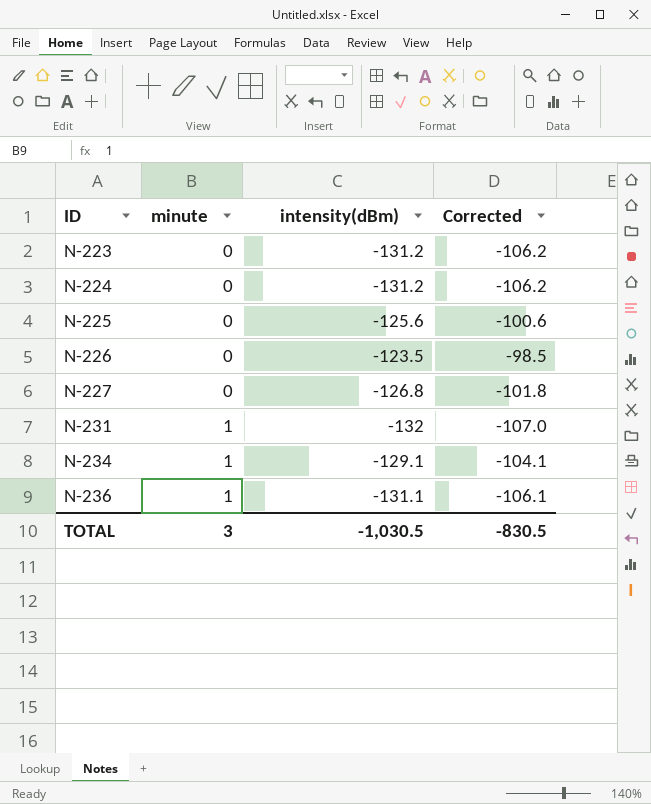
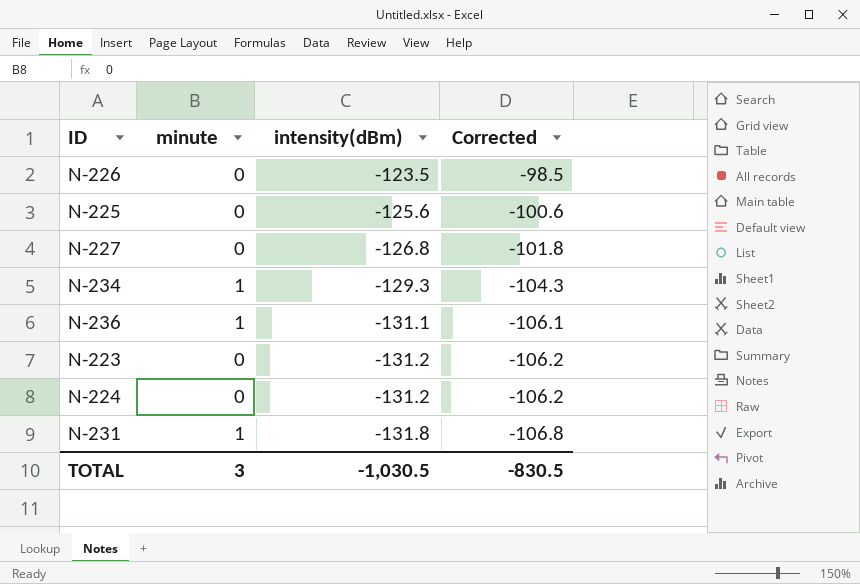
row order: ID ascending -> intensity(dBm) descending
N-234 | intensity(dBm): -129.1 -> -129.3
N-234 | Corrected: -104.1 -> -104.3
N-231 | intensity(dBm): -132 -> -131.8
N-231 | Corrected: -107.0 -> -106.8

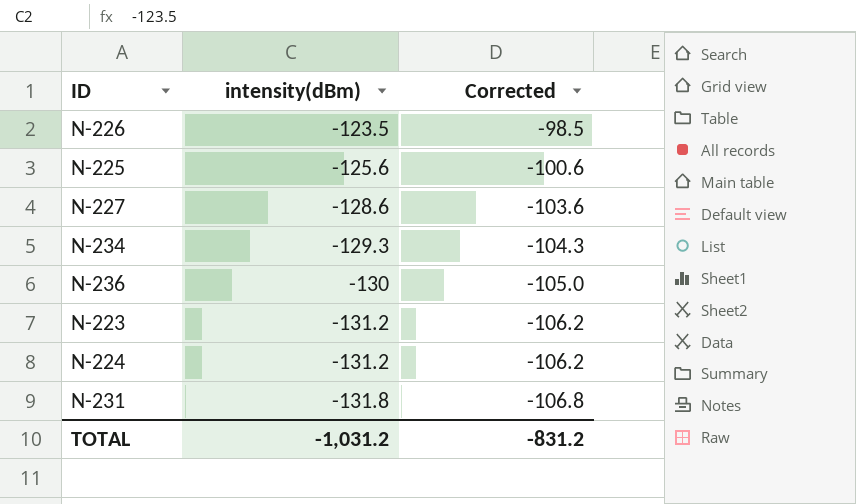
column minute | position: 2 -> none
N-227 | intensity(dBm): -126.8 -> -128.6
N-227 | Corrected: -101.8 -> -103.6
N-236 | intensity(dBm): -131.1 -> -130
N-236 | Corrected: -106.1 -> -105.0
TOTAL | intensity(dBm): -1,030.5 -> -1,031.2
TOTAL | Corrected: -830.5 -> -831.2

